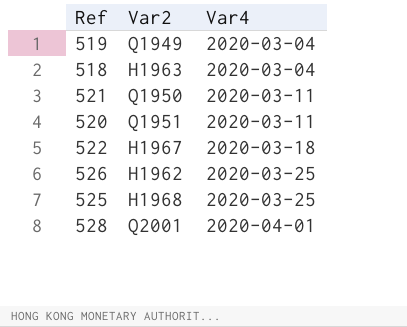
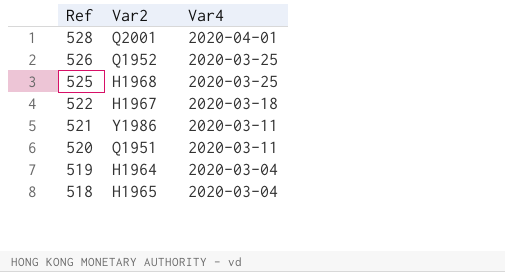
row order: Var4 ascending -> Ref descending
526 | Var2: H1962 -> Q1952
521 | Var2: Q1950 -> Y1986
519 | Var2: Q1949 -> H1964
518 | Var2: H1963 -> H1965

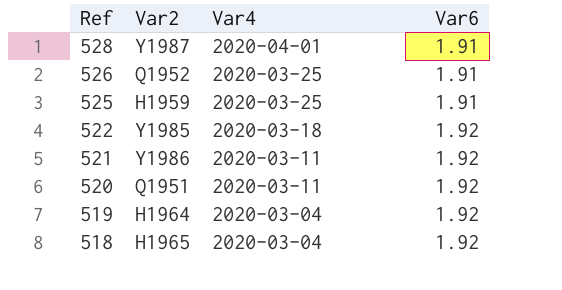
column Var6 | position: none -> 4
528 | Var2: Q2001 -> Y1987
525 | Var2: H1968 -> H1959
522 | Var2: H1967 -> Y1985

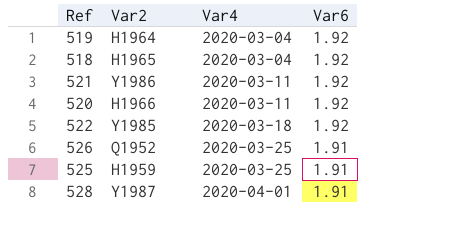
row order: Ref descending -> Var4 ascending
520 | Var2: Q1951 -> H1966

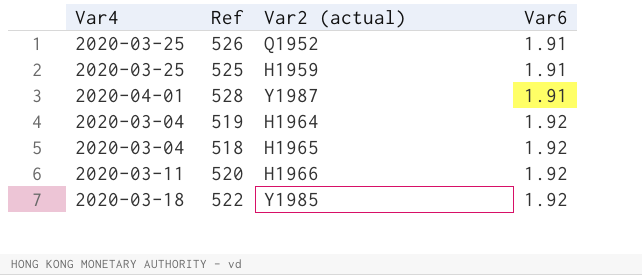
row order: Var4 ascending -> Var6 ascending
column Var4 | position: 3 -> 1
column name: Var2 -> Var2 (actual)
row 521: Y1986 | 2020-03-11 | 1.92 -> none

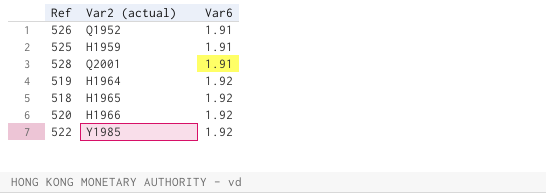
column Var4 | position: 1 -> none
528 | Var2 (actual): Y1987 -> Q2001

